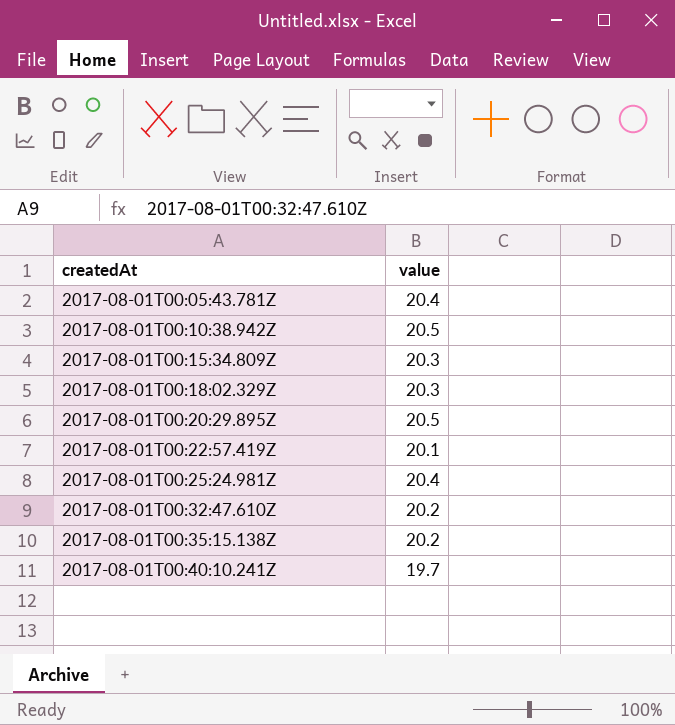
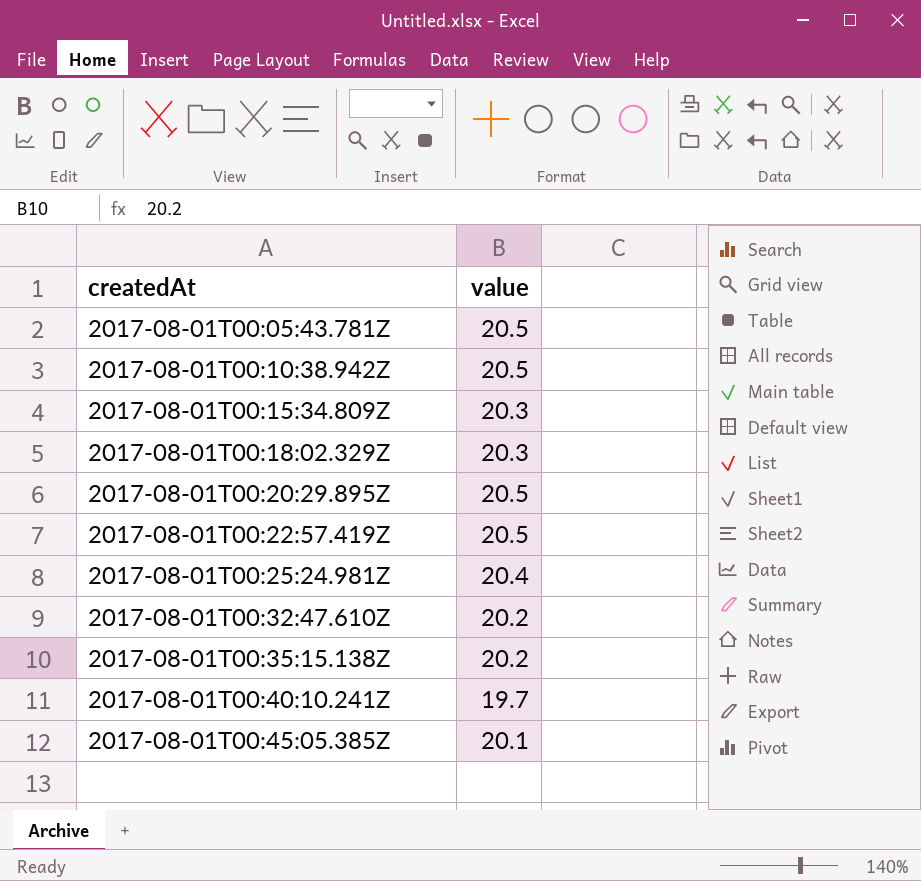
2017-08-01T00:05:43.781Z | value: 20.4 -> 20.5
2017-08-01T00:22:57.419Z | value: 20.1 -> 20.5
row 2017-08-01T00:45:05.385Z: none -> 20.1

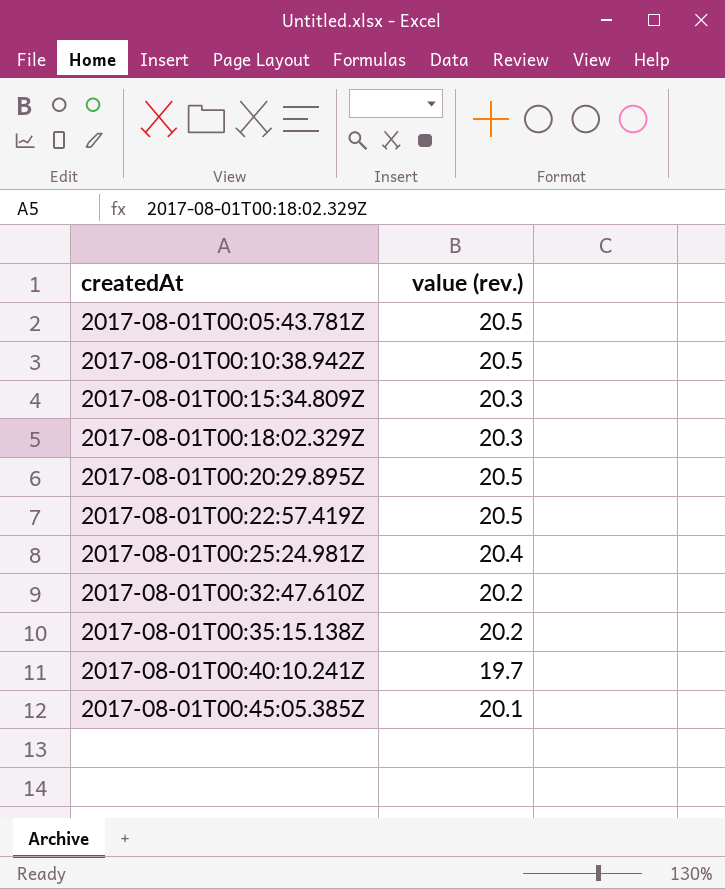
column name: value -> value (rev.)

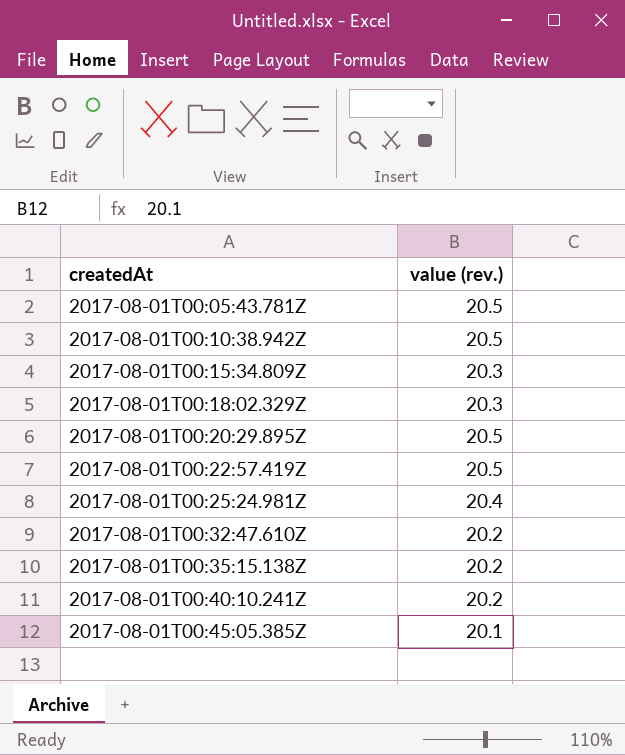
2017-08-01T00:40:10.241Z | value (rev.): 19.7 -> 20.2

